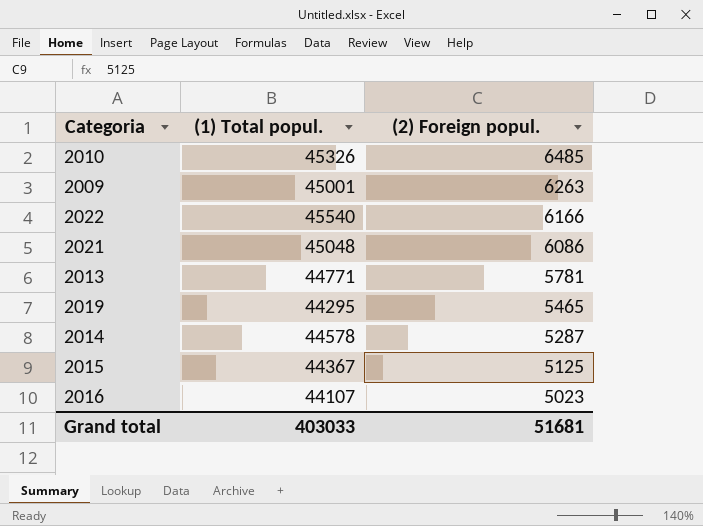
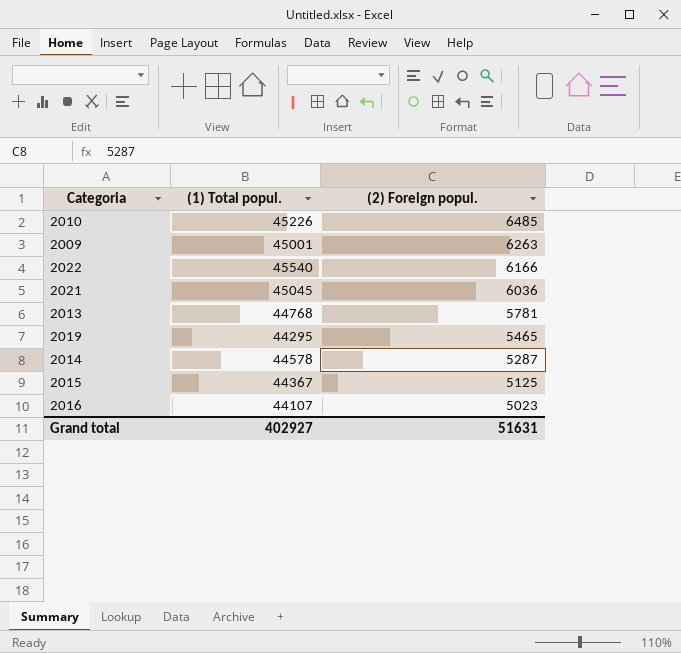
2010 | (1) Total popul.: 45326 -> 45226
2021 | (1) Total popul.: 45048 -> 45045
2021 | (2) Foreign popul.: 6086 -> 6036
2013 | (1) Total popul.: 44771 -> 44768
Grand total | (1) Total popul.: 403033 -> 402927
Grand total | (2) Foreign popul.: 51681 -> 51631

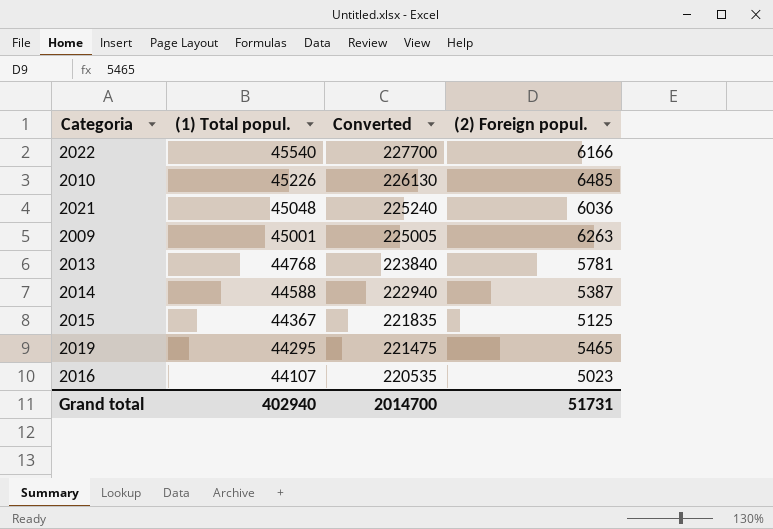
row order: (2) Foreign popul. descending -> (1) Total popul. descending
column Converted | formula: none -> [(1) Total popul.] * 5
2021 | (1) Total popul.: 45045 -> 45048
2014 | (1) Total popul.: 44578 -> 44588
2014 | (2) Foreign popul.: 5287 -> 5387
Grand total | (1) Total popul.: 402927 -> 402940
Grand total | (2) Foreign popul.: 51631 -> 51731

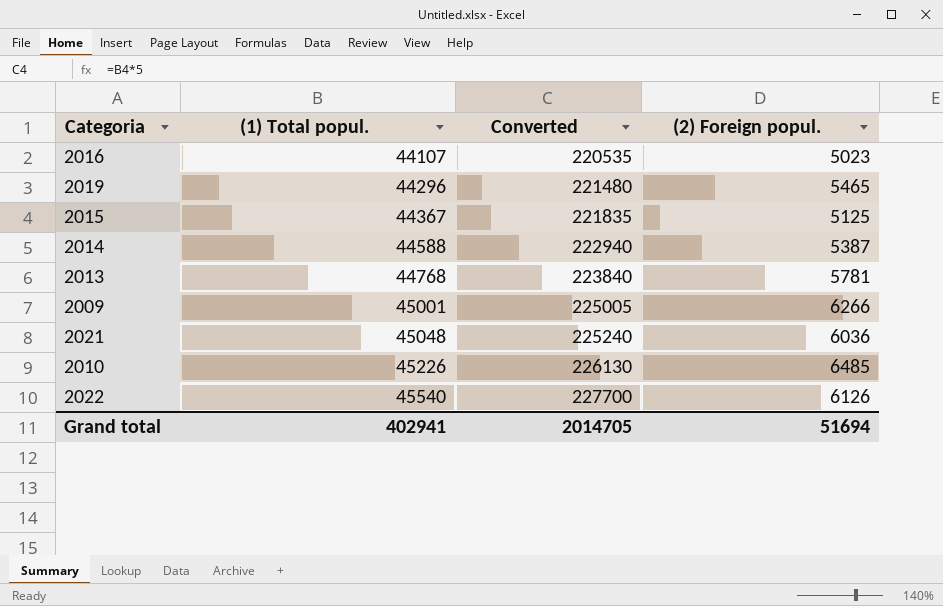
row order: (1) Total popul. descending -> (1) Total popul. ascending
2019 | (1) Total popul.: 44295 -> 44296
2019 | Converted: 221475 -> 221480
2009 | (2) Foreign popul.: 6263 -> 6266
2022 | (2) Foreign popul.: 6166 -> 6126
Grand total | (1) Total popul.: 402940 -> 402941
Grand total | Converted: 2014700 -> 2014705
Grand total | (2) Foreign popul.: 51731 -> 51694

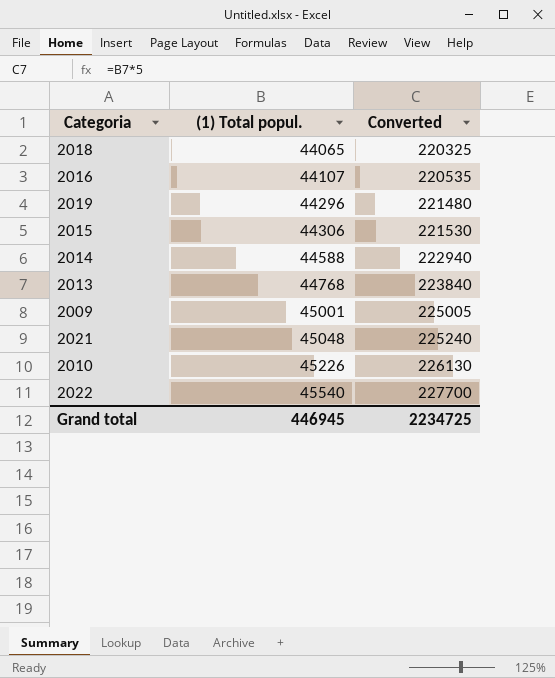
column (2) Foreign popul. | position: 4 -> none
row 2018: none -> 44065 | 220325
2015 | (1) Total popul.: 44367 -> 44306
2015 | Converted: 221835 -> 221530
Grand total | (1) Total popul.: 402941 -> 446945
Grand total | Converted: 2014705 -> 2234725

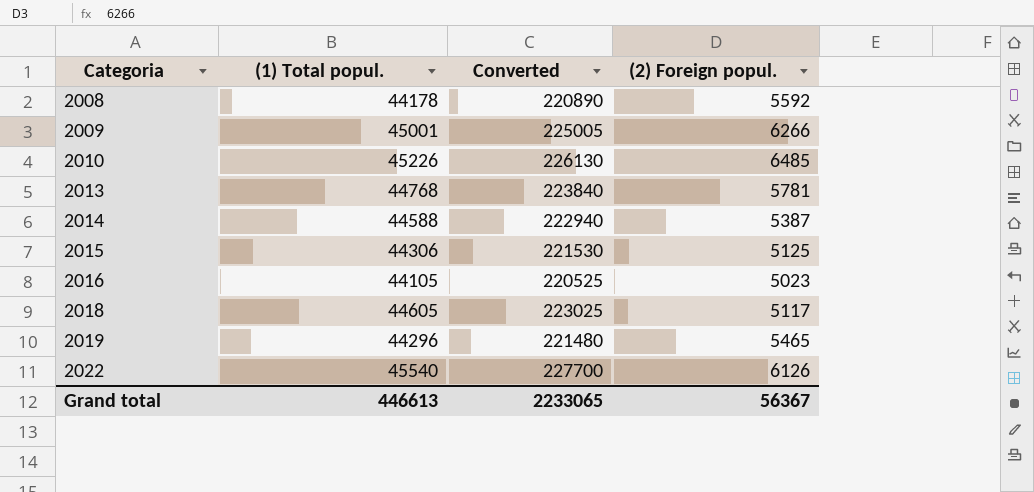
row order: (1) Total popul. ascending -> Categoria ascending
column (2) Foreign popul. | position: none -> 4
row 2021: 45048 | 225240 -> none
row 2008: none -> 44178 | 220890 | 5592
2016 | (1) Total popul.: 44107 -> 44105
2016 | Converted: 220535 -> 220525
2018 | (1) Total popul.: 44065 -> 44605
2018 | Converted: 220325 -> 223025
Grand total | (1) Total popul.: 446945 -> 446613
Grand total | Converted: 2234725 -> 2233065

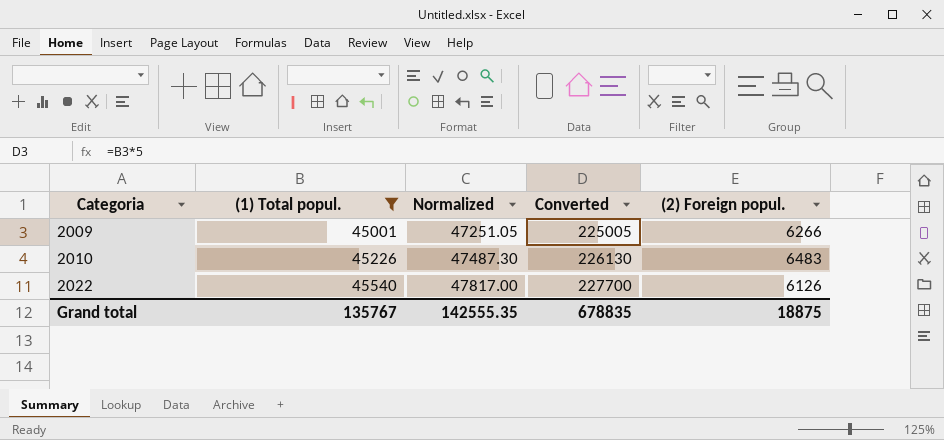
filter: none -> (1) Total popul. >= 45001
column Normalized | formula: none -> [(1) Total popul.] * 1.05
2010 | (2) Foreign popul.: 6485 -> 6483
Grand total | (1) Total popul.: 446613 -> 135767
Grand total | Converted: 2233065 -> 678835
Grand total | (2) Foreign popul.: 56367 -> 18875

